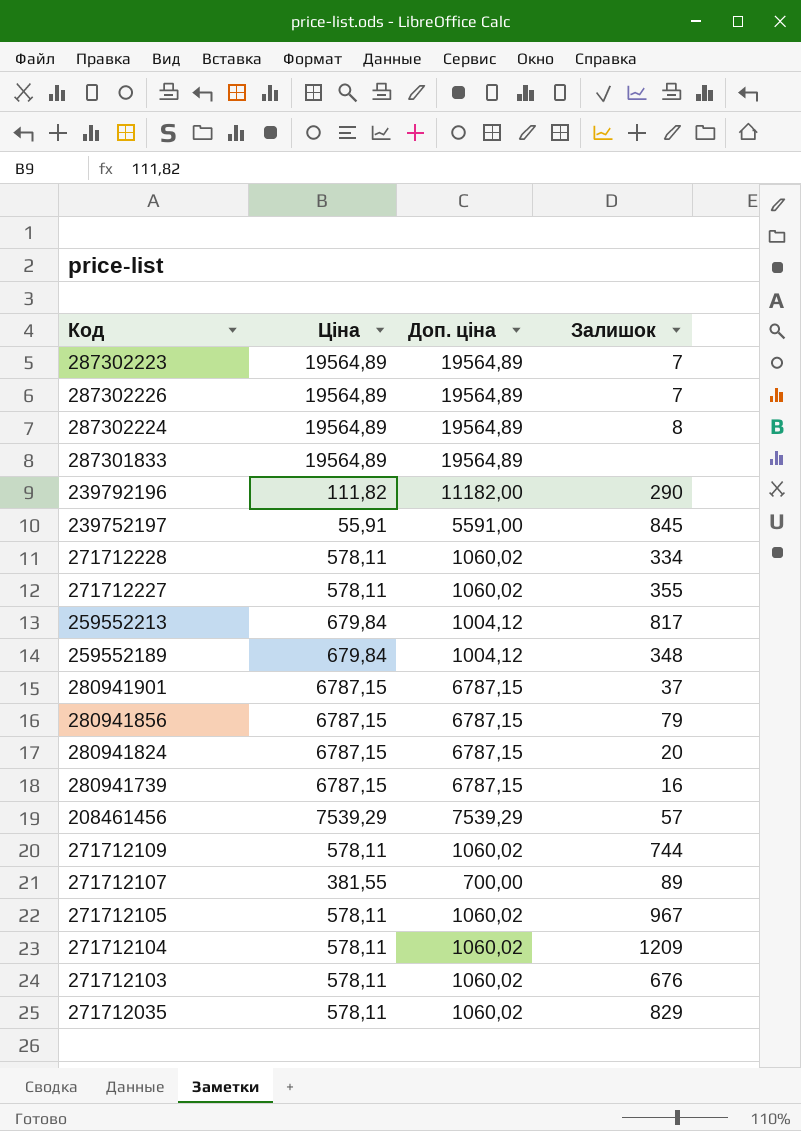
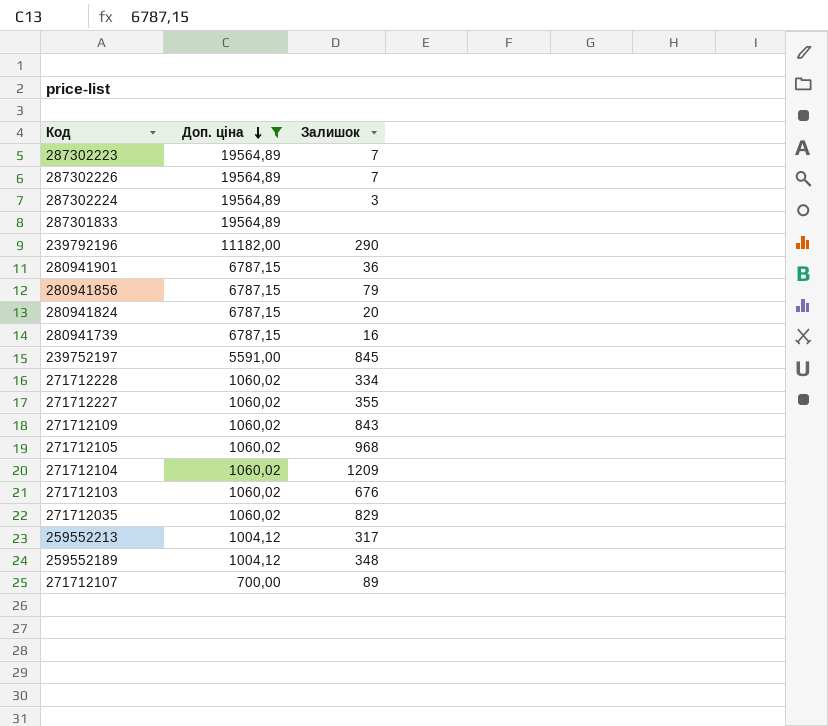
filter: none -> Доп. ціна != 7539,29
row order: none -> Доп. ціна descending
column Ціна | position: 2 -> none
287302224 | Залишок: 8 -> 3
280941901 | Залишок: 37 -> 36
271712109 | Залишок: 744 -> 843
271712105 | Залишок: 967 -> 968
259552213 | Залишок: 817 -> 317

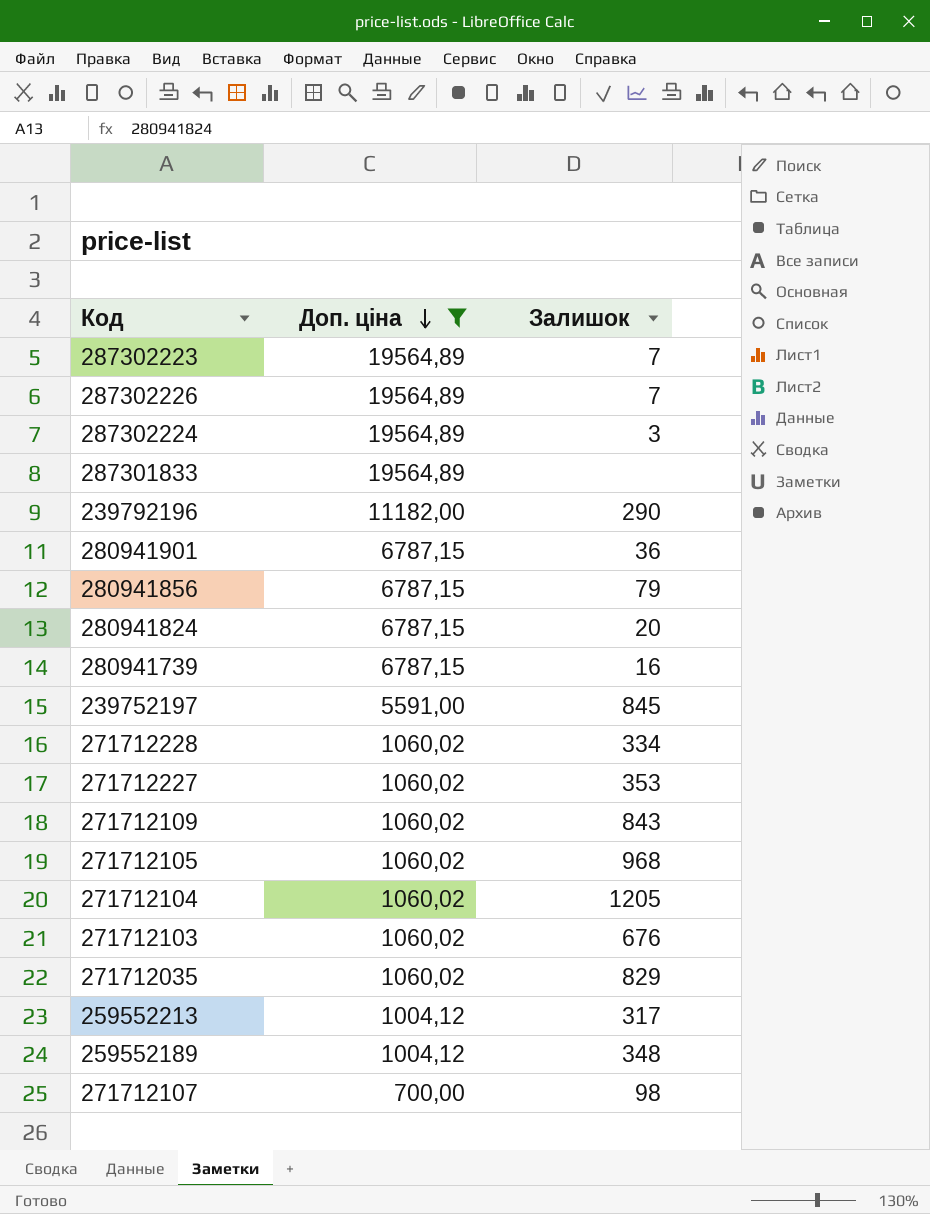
271712227 | Залишок: 355 -> 353
271712104 | Залишок: 1209 -> 1205
271712107 | Залишок: 89 -> 98

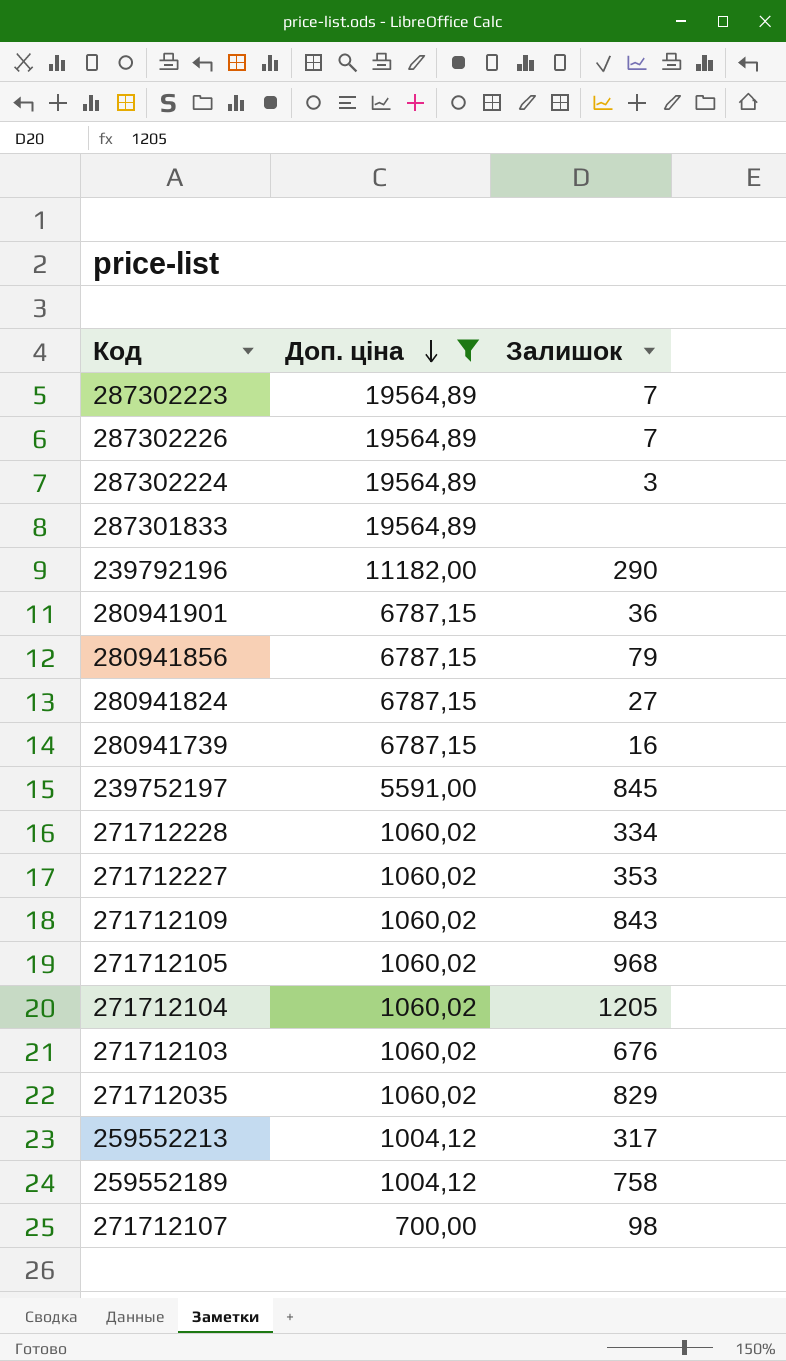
280941824 | Залишок: 20 -> 27
259552189 | Залишок: 348 -> 758

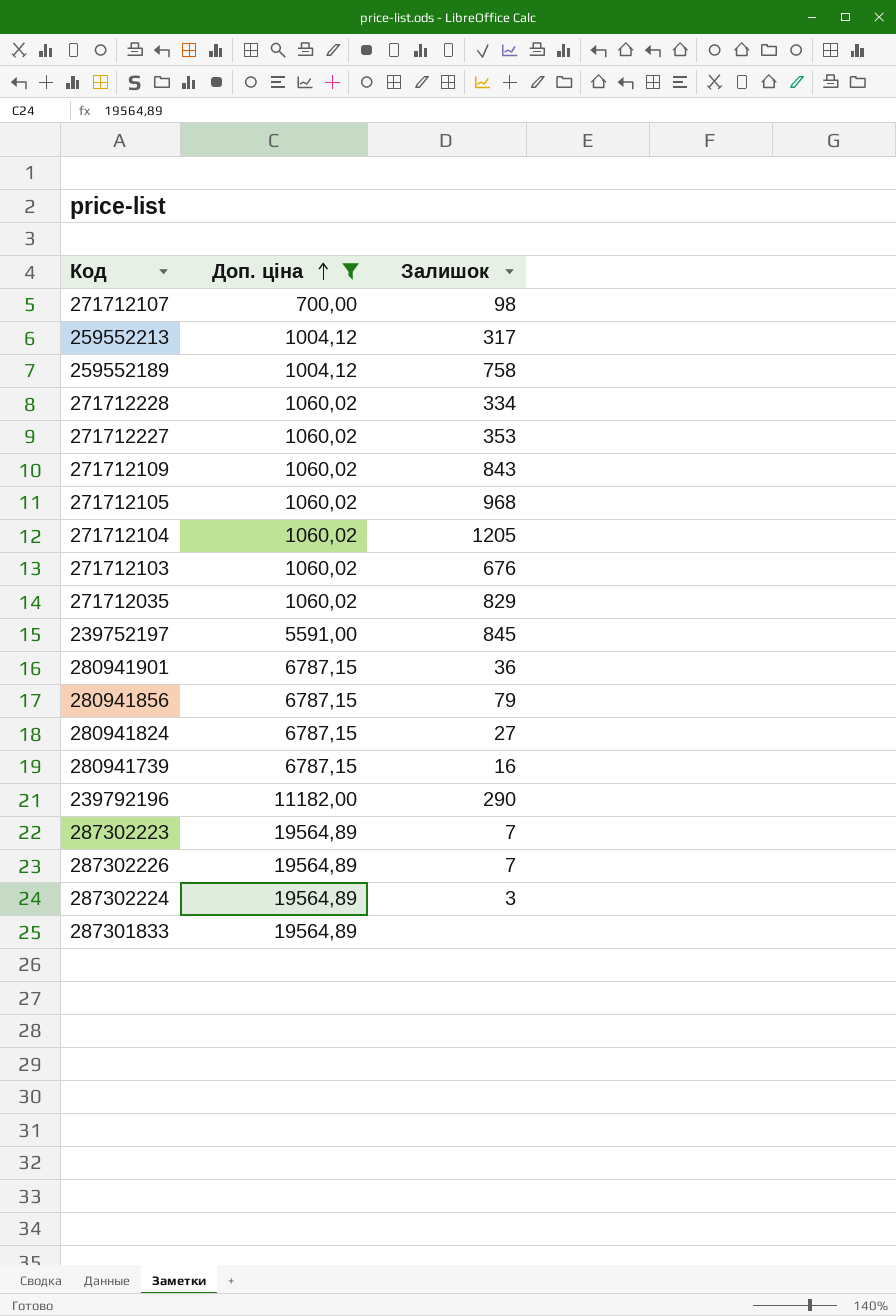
row order: Доп. ціна descending -> Доп. ціна ascending

